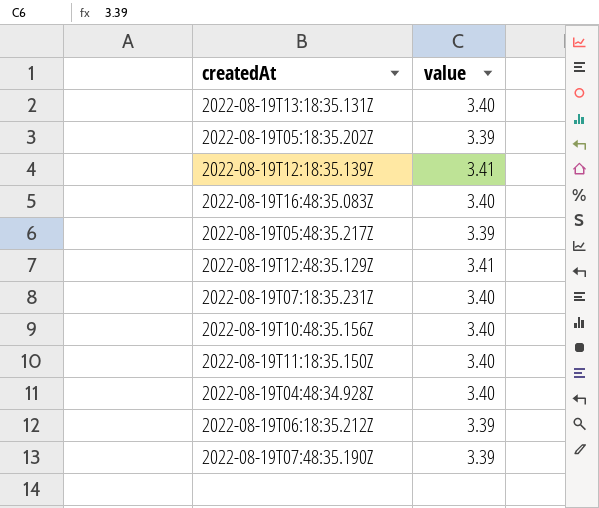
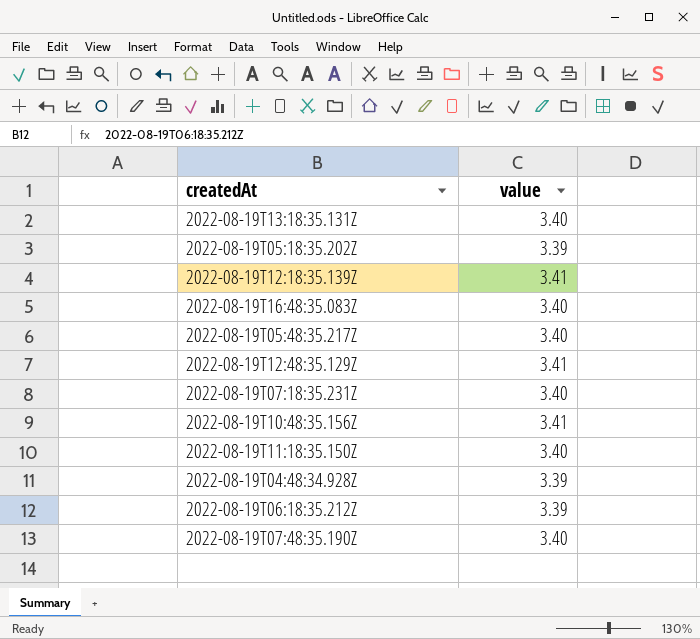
2022-08-19T05:48:35.217Z | value: 3.39 -> 3.40
2022-08-19T10:48:35.156Z | value: 3.40 -> 3.41
2022-08-19T04:48:34.928Z | value: 3.40 -> 3.39
2022-08-19T07:48:35.190Z | value: 3.39 -> 3.40

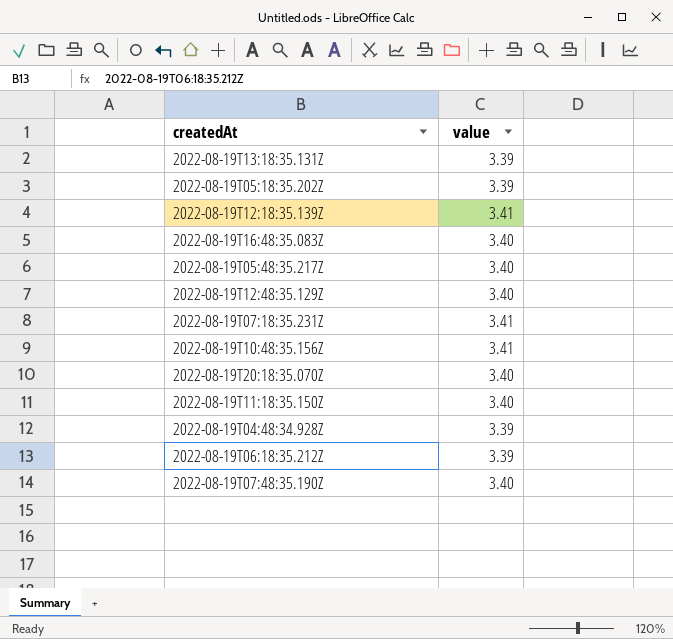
2022-08-19T13:18:35.131Z | value: 3.40 -> 3.39
2022-08-19T12:48:35.129Z | value: 3.41 -> 3.40
2022-08-19T07:18:35.231Z | value: 3.40 -> 3.41
row 2022-08-19T20:18:35.070Z: none -> 3.40

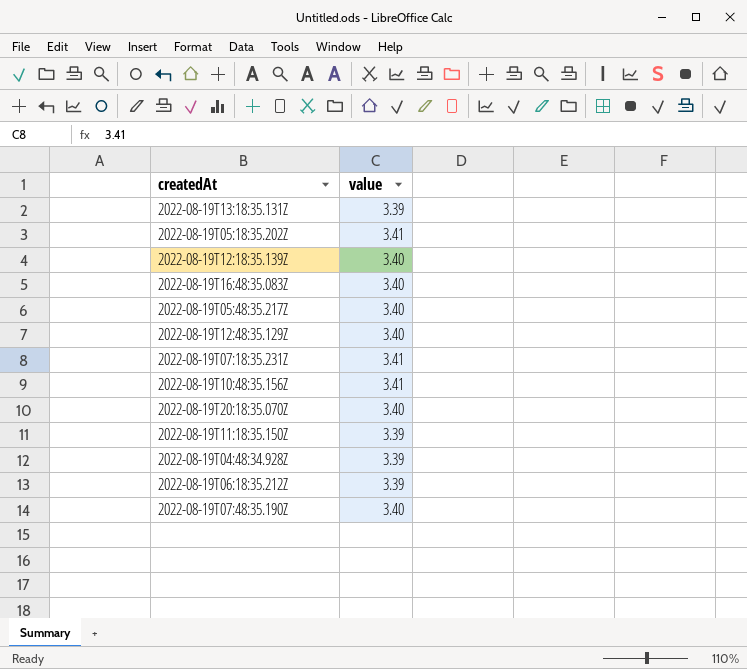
2022-08-19T05:18:35.202Z | value: 3.39 -> 3.41
2022-08-19T12:18:35.139Z | value: 3.41 -> 3.40
2022-08-19T11:18:35.150Z | value: 3.40 -> 3.39

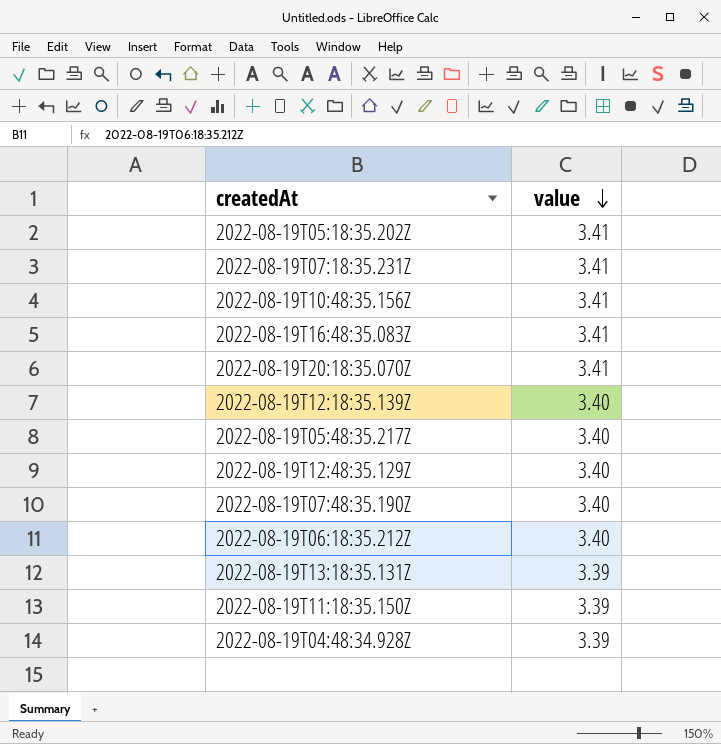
row order: none -> value descending
2022-08-19T16:48:35.083Z | value: 3.40 -> 3.41
2022-08-19T20:18:35.070Z | value: 3.40 -> 3.41
2022-08-19T06:18:35.212Z | value: 3.39 -> 3.40

